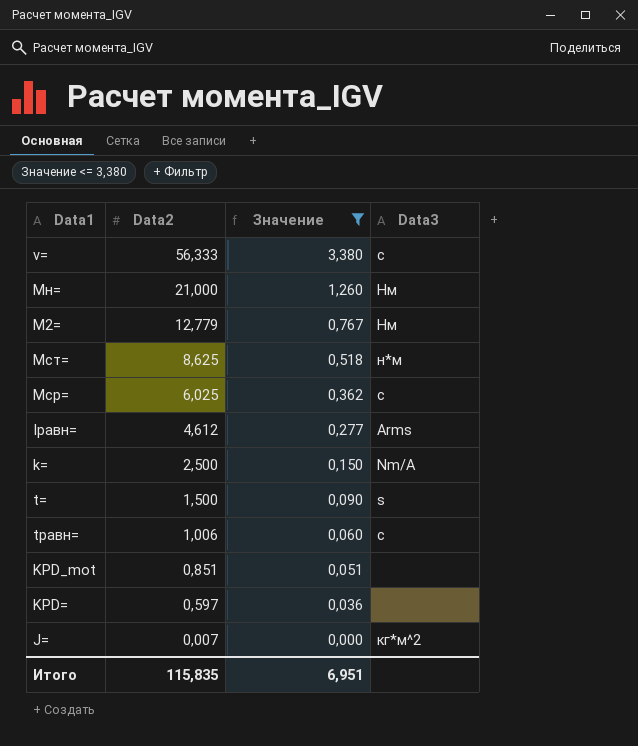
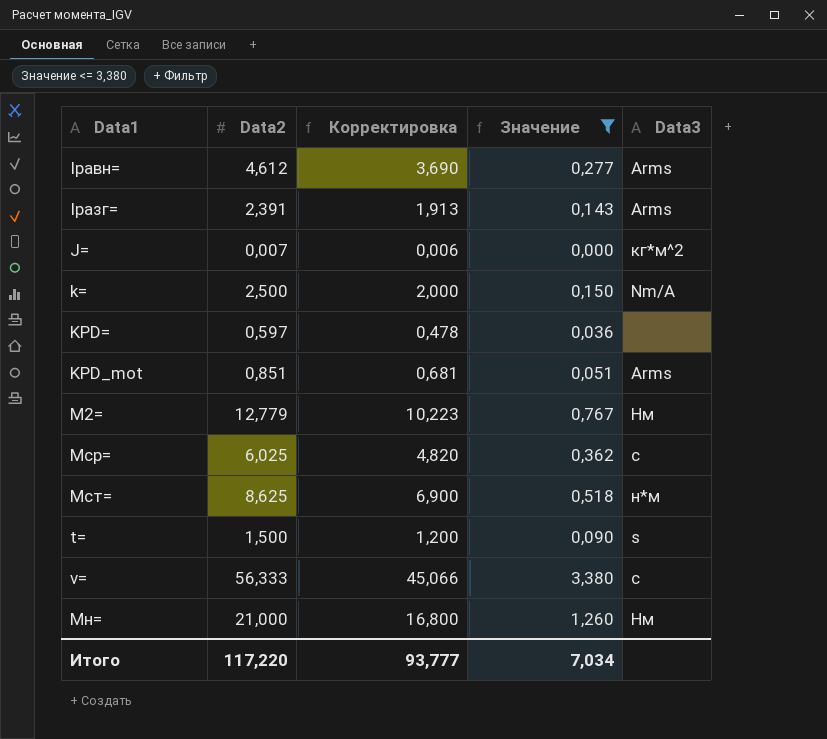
row order: Data2 descending -> Data1 ascending
column Корректировка | formula: none -> [Data2] * 0,8
row tравн=: 1,006 | 0,060 | c -> none
row Iразг=: none -> 2,391 | 1,913 | 0,143 | Arms
KPD_mot | Data3: none -> Arms
Итого | Data2: 115,835 -> 117,220
Итого | Значение: 6,951 -> 7,034

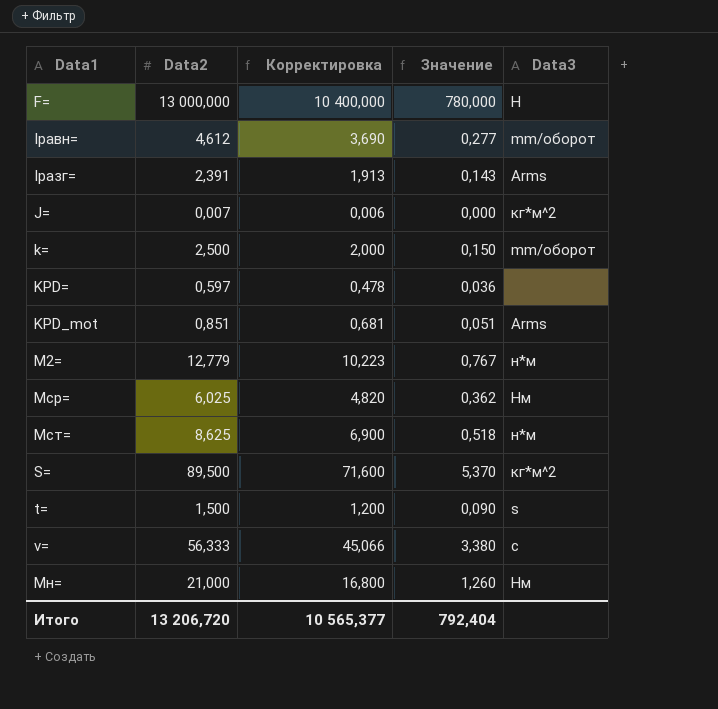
filter: Значение <= 3,380 -> none
Iравн= | Data3: Arms -> mm/оборот
k= | Data3: Nm/A -> mm/оборот
M2= | Data3: Нм -> н*м
Mср= | Data3: c -> Нм
Итого | Data2: 117,220 -> 13 206,720
Итого | Корректировка: 93,777 -> 10 565,377
Итого | Значение: 7,034 -> 792,404

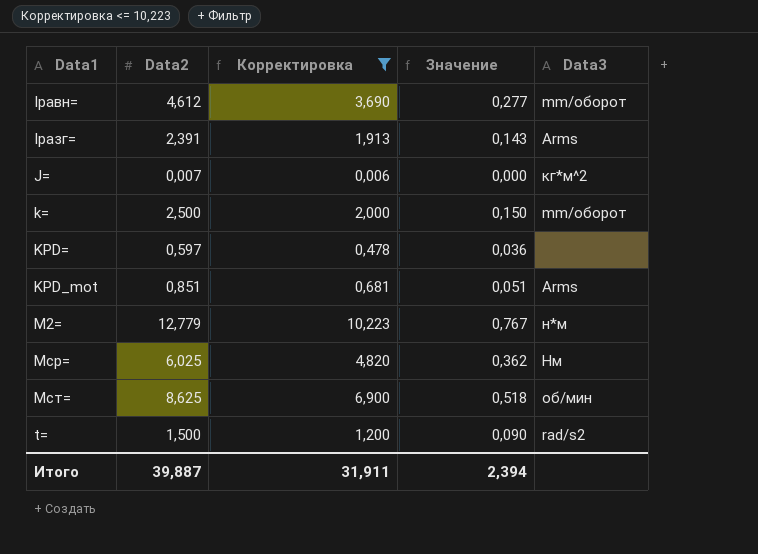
filter: none -> Корректировка <= 10,223
Mст= | Data3: н*м -> об/мин
t= | Data3: s -> rad/s2
Итого | Data2: 13 206,720 -> 39,887
Итого | Корректировка: 10 565,377 -> 31,911
Итого | Значение: 792,404 -> 2,394

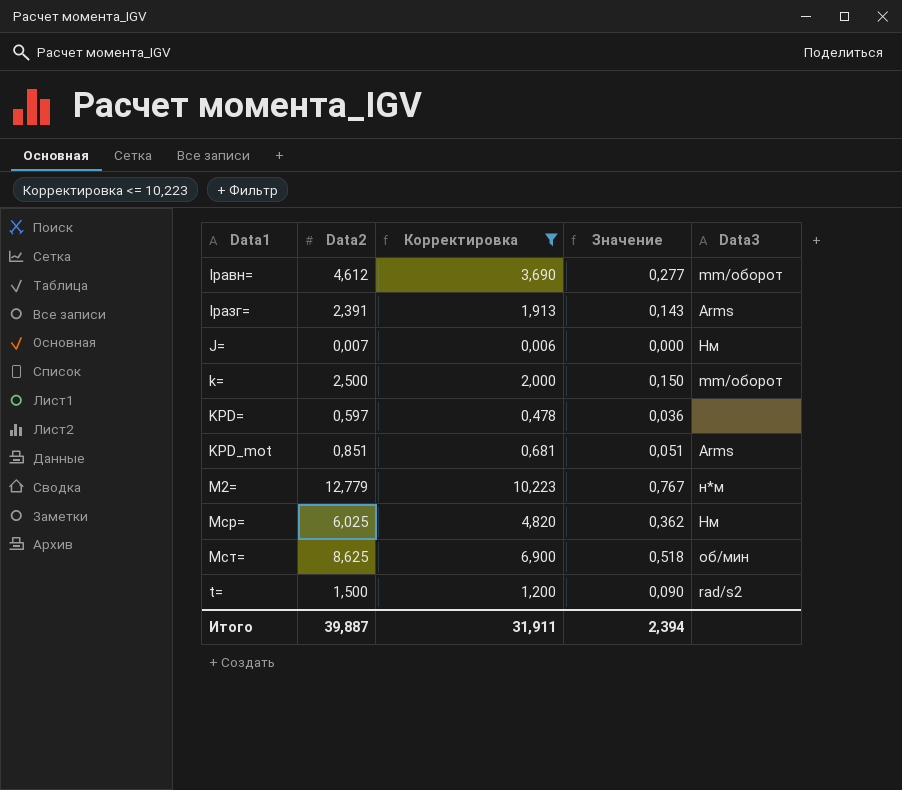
J= | Data3: кг*м^2 -> Нм

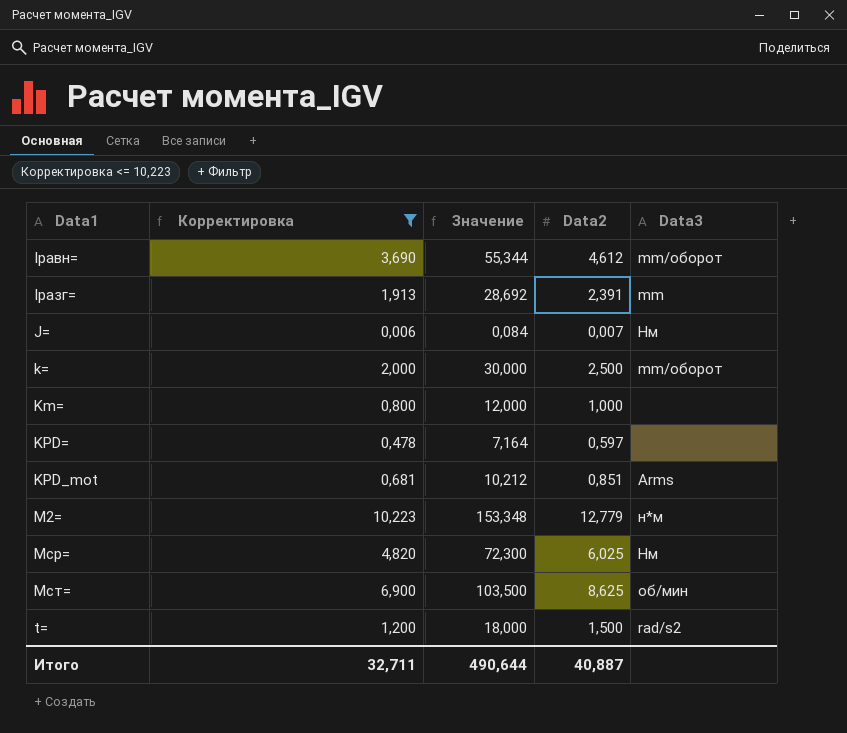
column Значение | formula: [Data2] * 0,06 -> [Data2] * 12
column Data2 | position: 2 -> 4
Iразг= | Data3: Arms -> mm
row Km=: none -> 0,800 | 12,000 | 1,000 | none
Итого | Корректировка: 31,911 -> 32,711
Итого | Значение: 2,394 -> 490,644
Итого | Data2: 39,887 -> 40,887

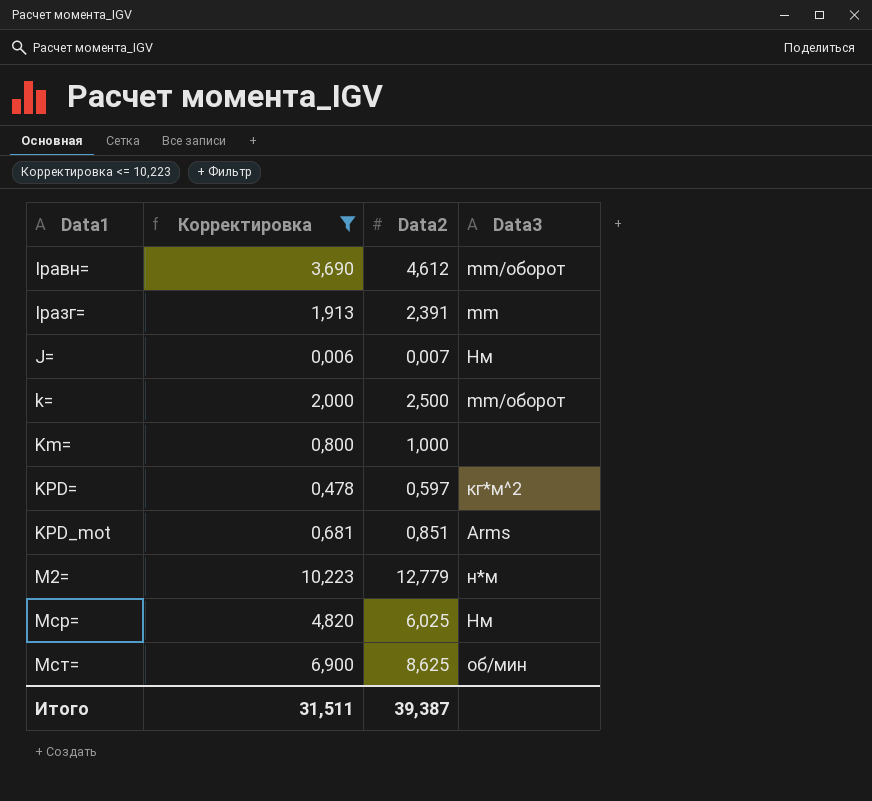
column Значение | formula: [Data2] * 12 -> none
row t=: 1,200 | 18,000 | 1,500 | rad/s2 -> none
KPD= | Data3: none -> кг*м^2
Итого | Корректировка: 32,711 -> 31,511
Итого | Data2: 40,887 -> 39,387

